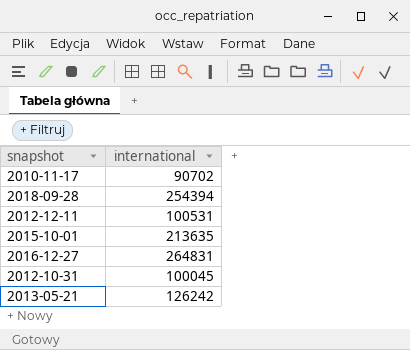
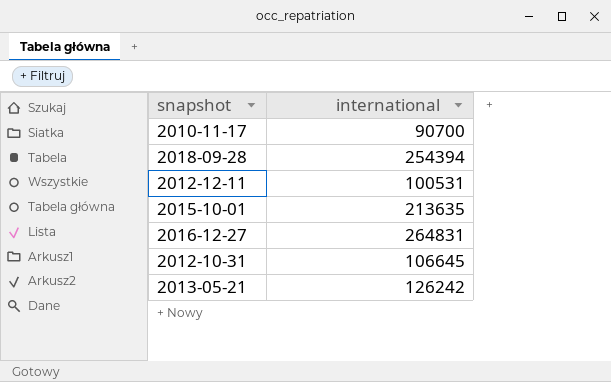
2010-11-17 | international: 90702 -> 90700
2012-10-31 | international: 100045 -> 106645

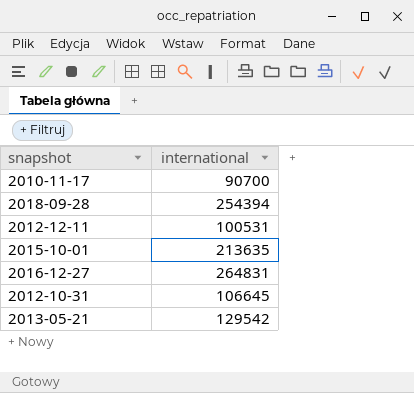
2013-05-21 | international: 126242 -> 129542

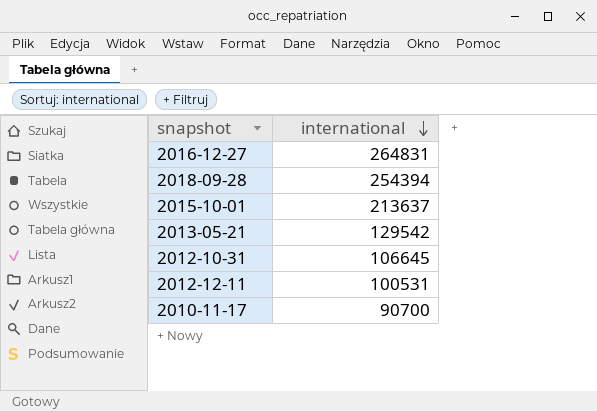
row order: none -> international descending
2015-10-01 | international: 213635 -> 213637

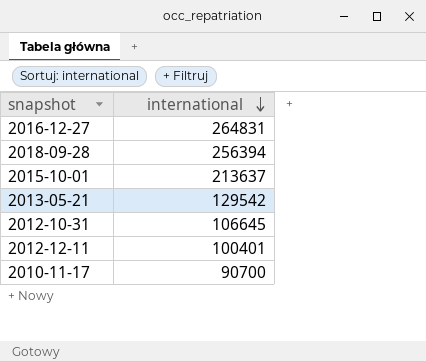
2018-09-28 | international: 254394 -> 256394
2012-12-11 | international: 100531 -> 100401

